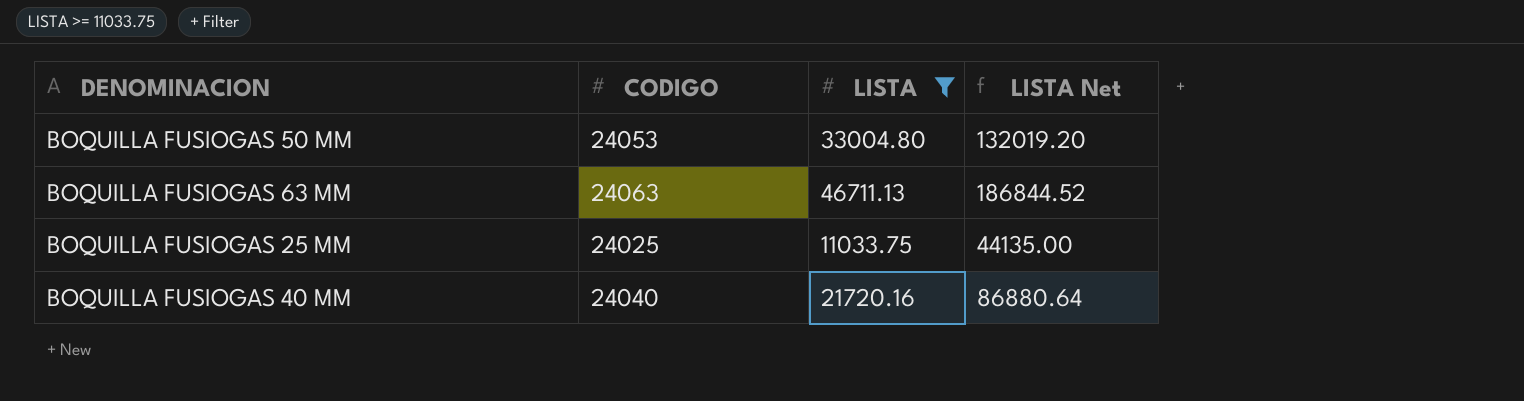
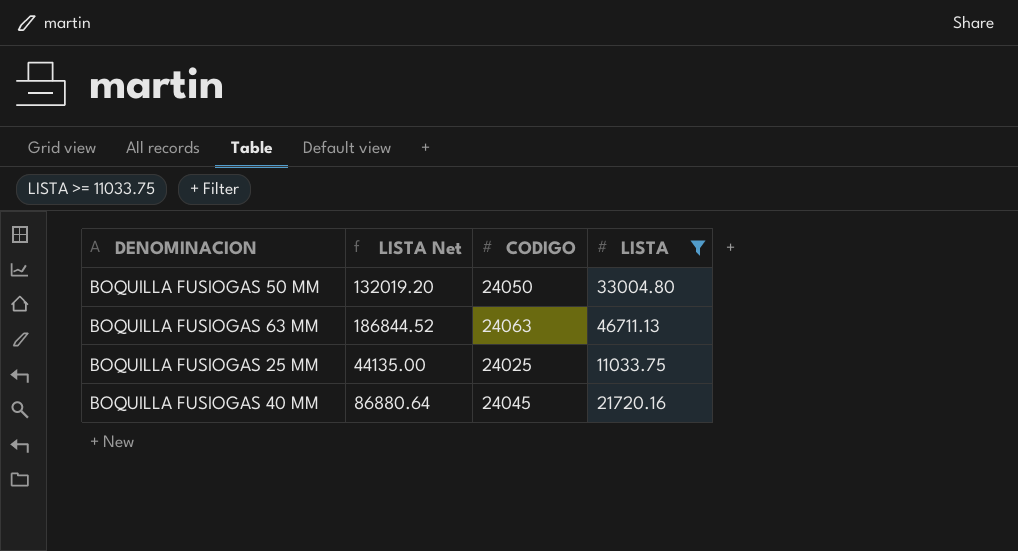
column LISTA Net | position: 4 -> 2
BOQUILLA FUSIOGAS 50 MM | CODIGO: 24053 -> 24050
BOQUILLA FUSIOGAS 40 MM | CODIGO: 24040 -> 24045

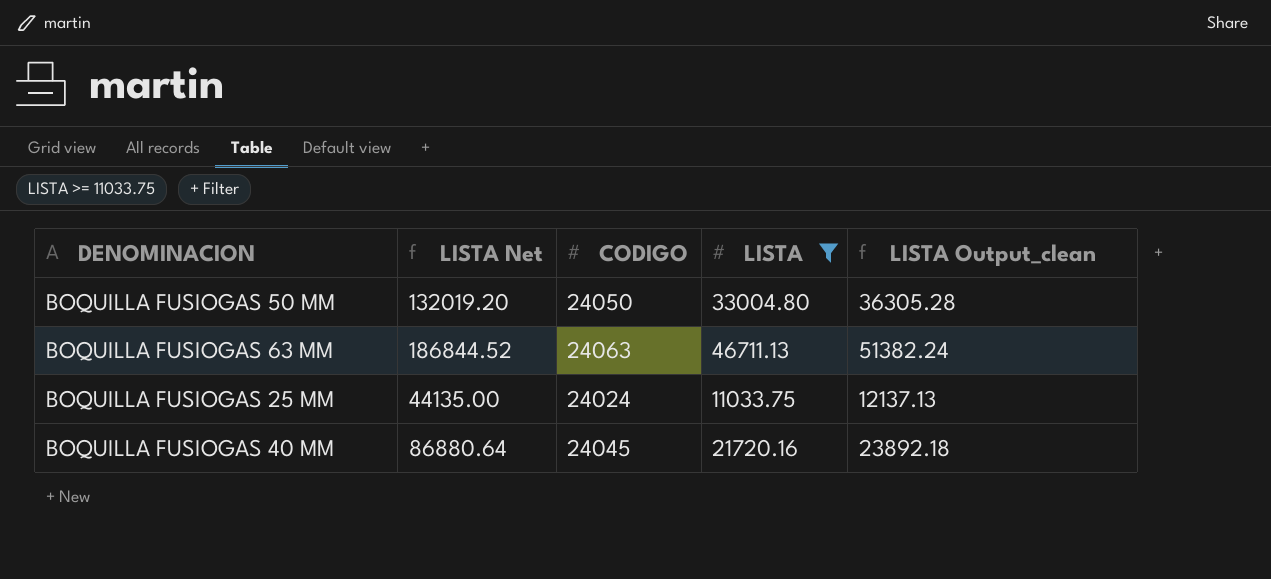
column LISTA Output_clean | formula: none -> [LISTA] * 1.1
BOQUILLA FUSIOGAS 25 MM | CODIGO: 24025 -> 24024

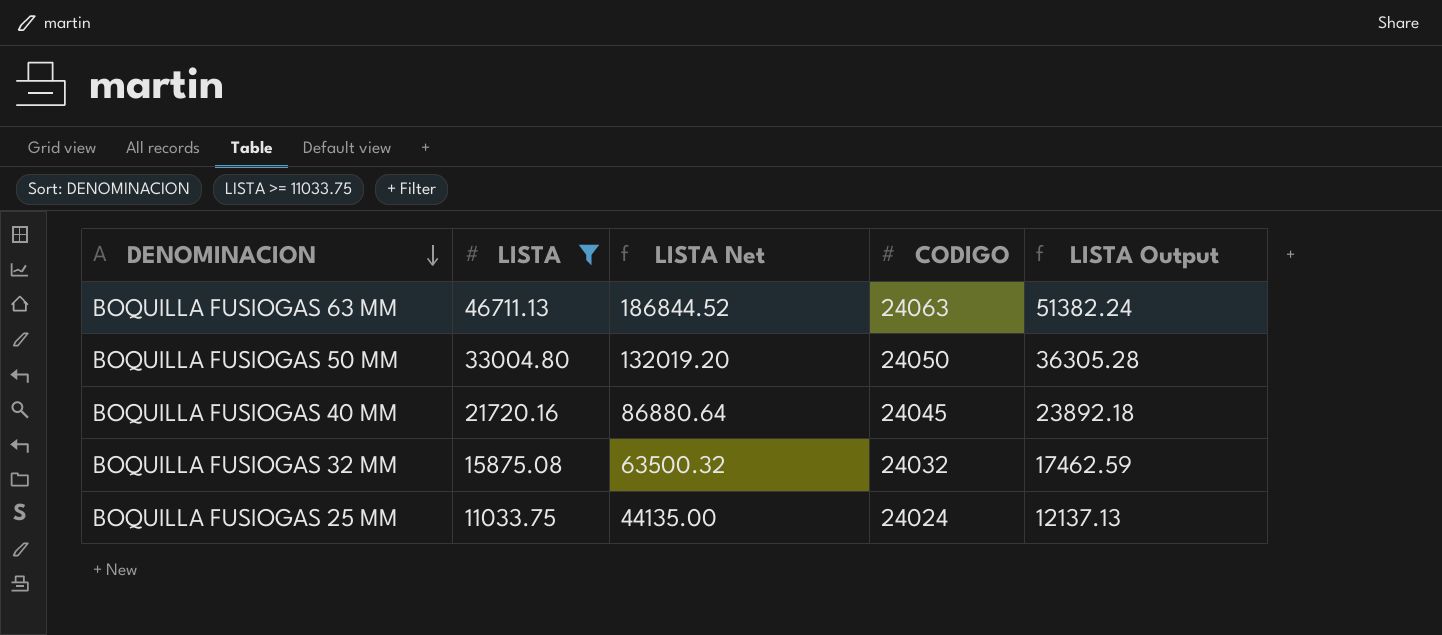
row order: none -> DENOMINACION descending
column LISTA | position: 4 -> 2
column name: LISTA Output_clean -> LISTA Output
row BOQUILLA FUSIOGAS 32 MM: none -> 15875.08 | 63500.32 | 24032 | 17462.59

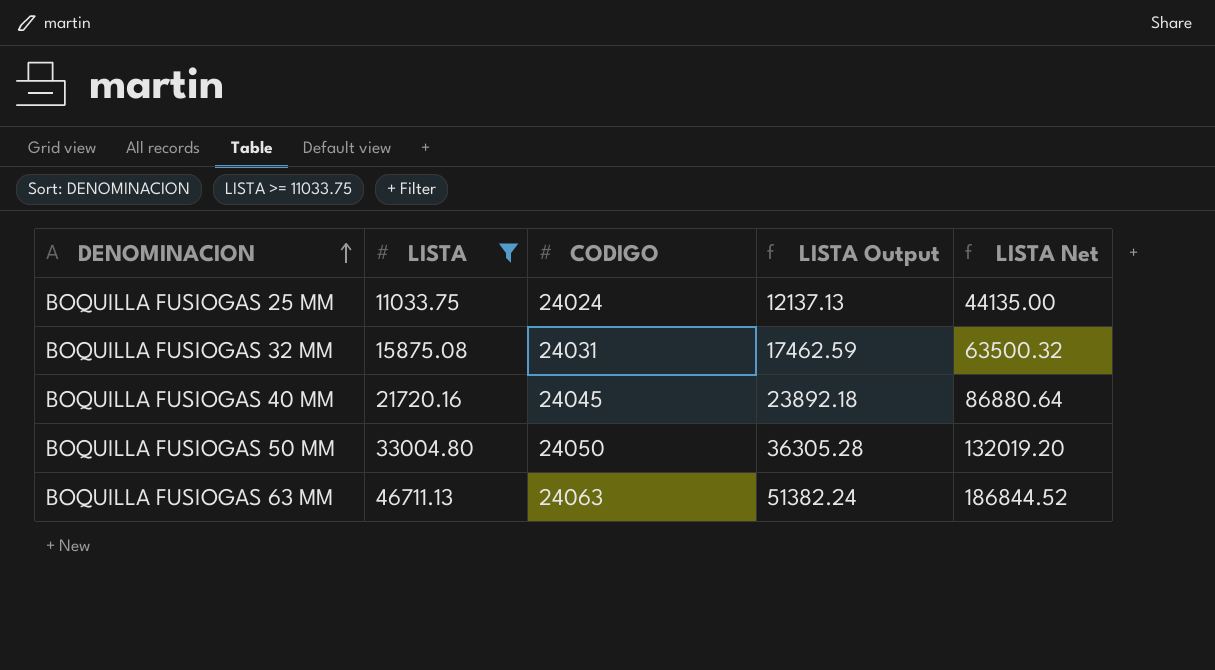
row order: DENOMINACION descending -> DENOMINACION ascending
column LISTA Net | position: 3 -> 5
BOQUILLA FUSIOGAS 32 MM | CODIGO: 24032 -> 24031

